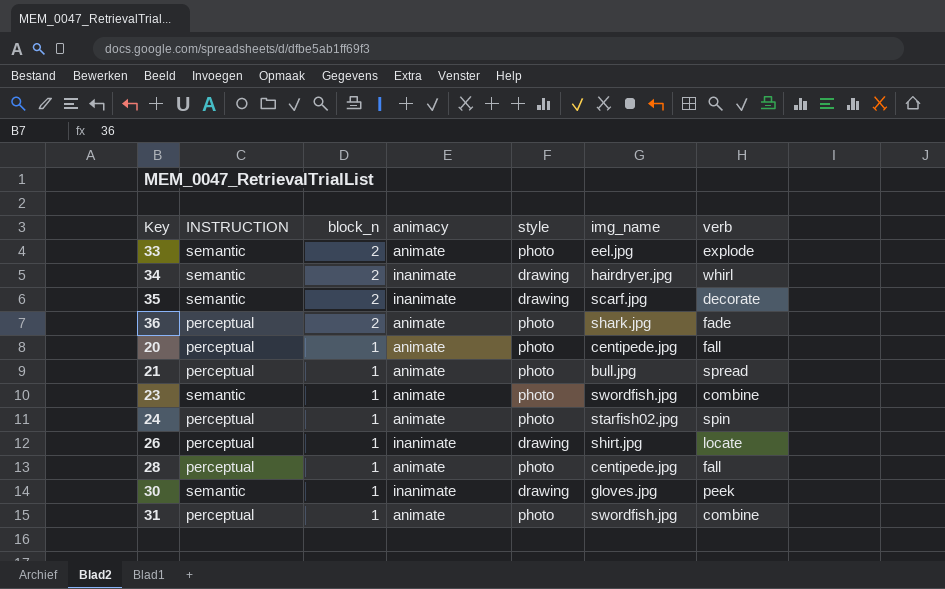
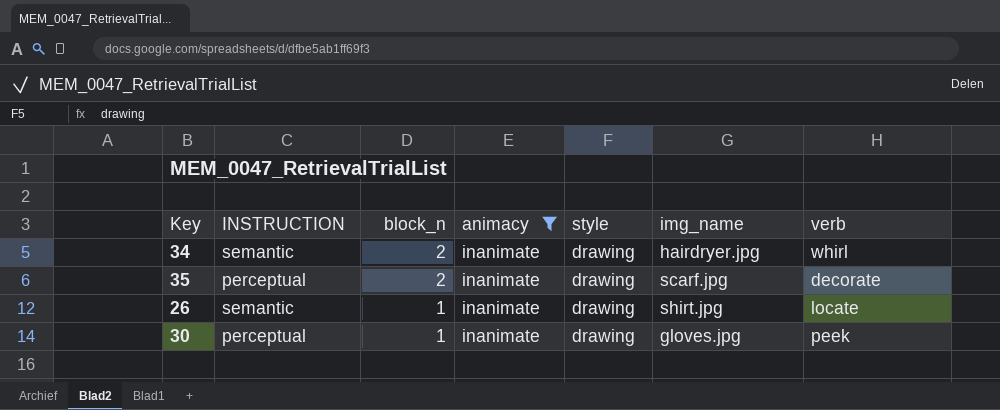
filter: none -> animacy = inanimate
35 | INSTRUCTION: semantic -> perceptual
26 | INSTRUCTION: perceptual -> semantic
30 | INSTRUCTION: semantic -> perceptual

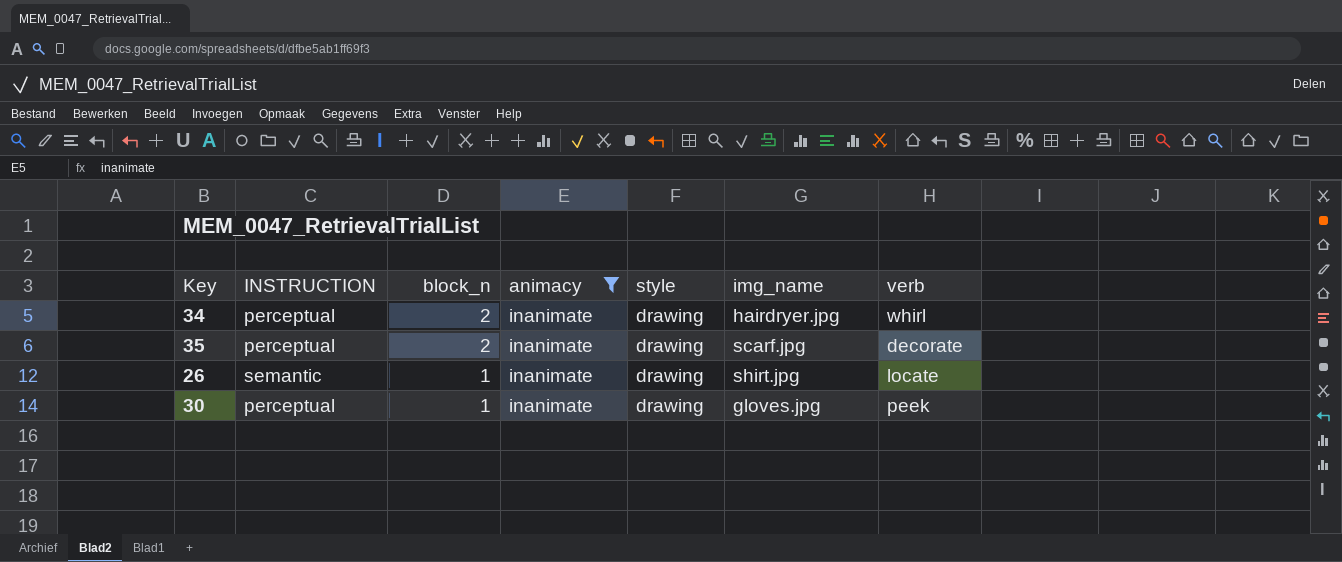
34 | INSTRUCTION: semantic -> perceptual

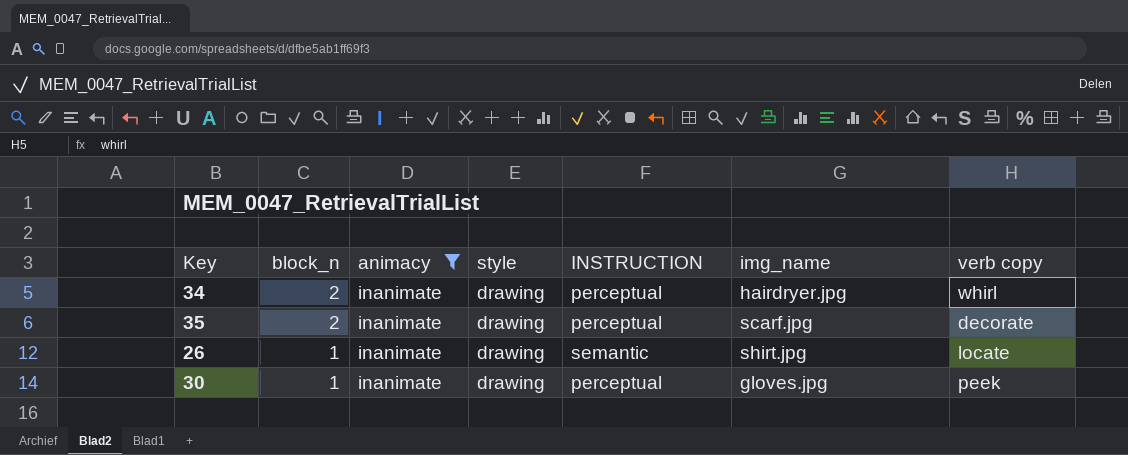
column INSTRUCTION | position: 2 -> 5
column name: verb -> verb copy

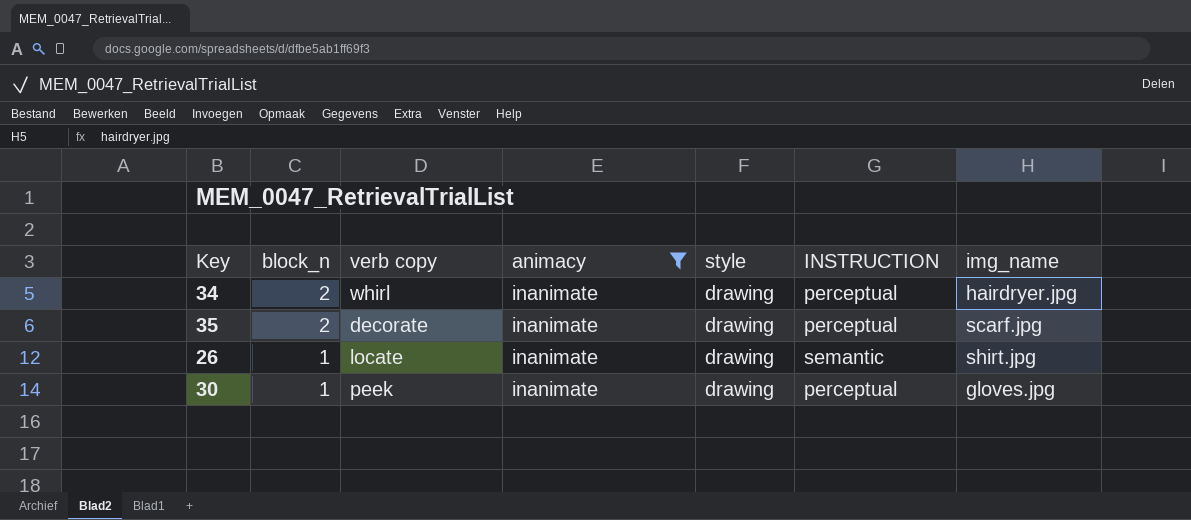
column verb copy | position: 7 -> 3

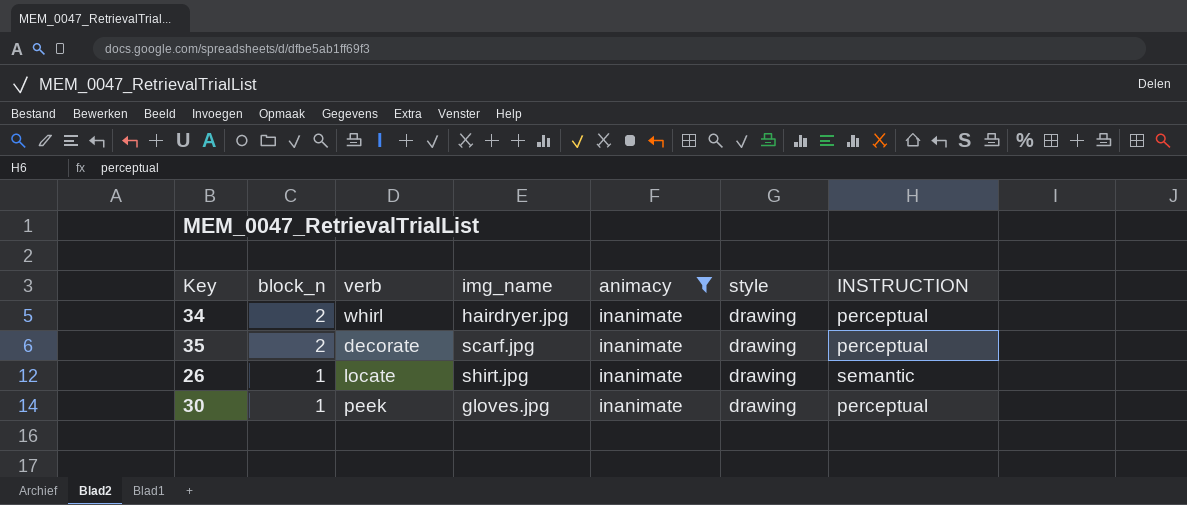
column name: verb copy -> verb
column img_name | position: 7 -> 4

